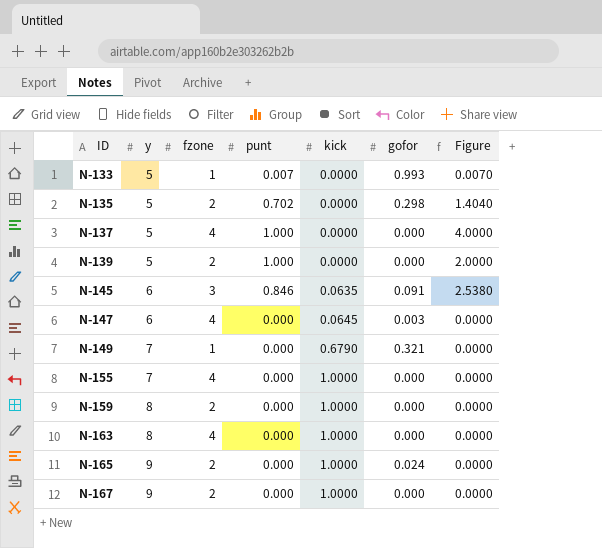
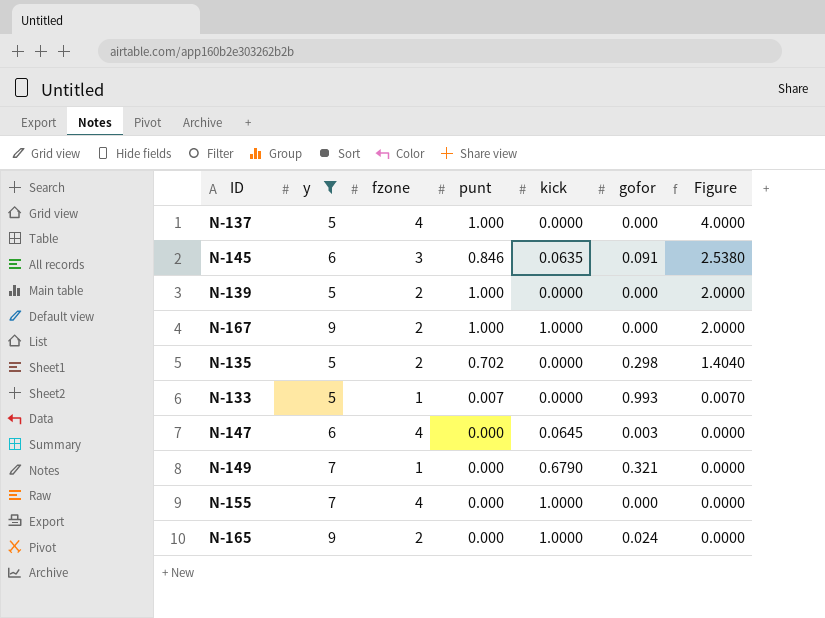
filter: none -> y != 8
row order: ID ascending -> Figure descending
N-167 | punt: 0.000 -> 1.000
N-167 | Figure: 0.0000 -> 2.0000

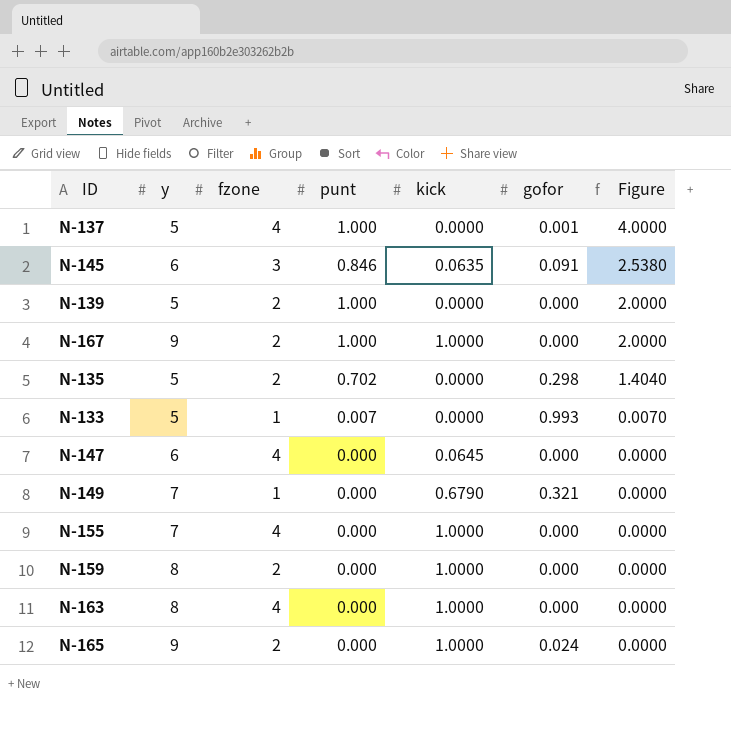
filter: y != 8 -> none
N-137 | gofor: 0.000 -> 0.001
N-147 | gofor: 0.003 -> 0.000

